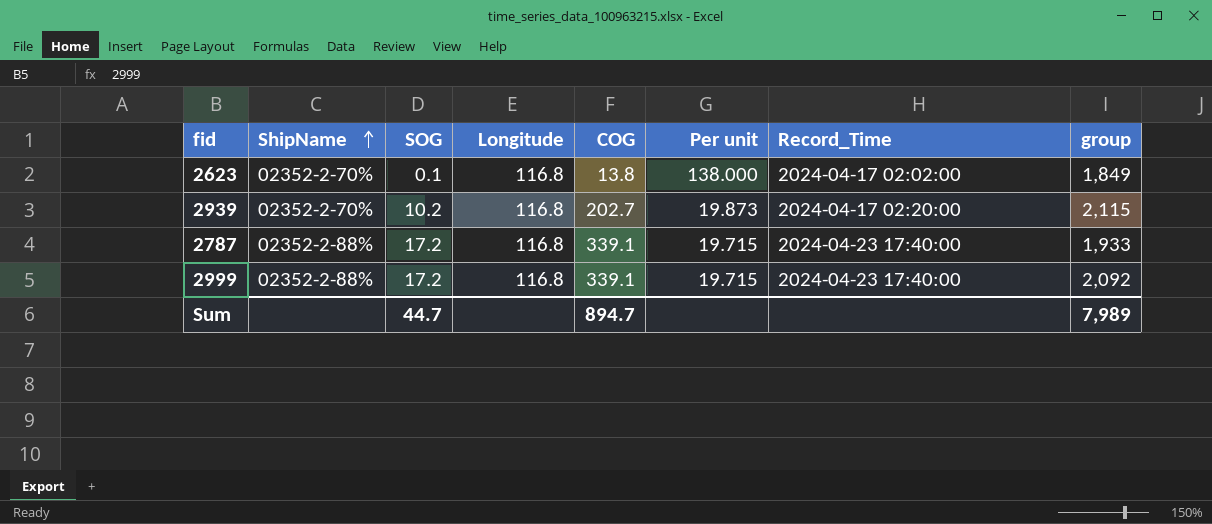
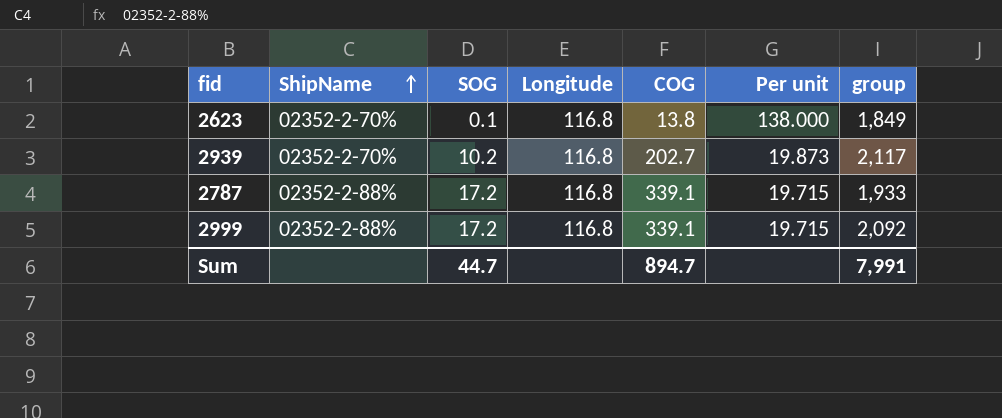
column Record_Time | position: 7 -> none
2939 | group: 2,115 -> 2,117
Sum | group: 7,989 -> 7,991

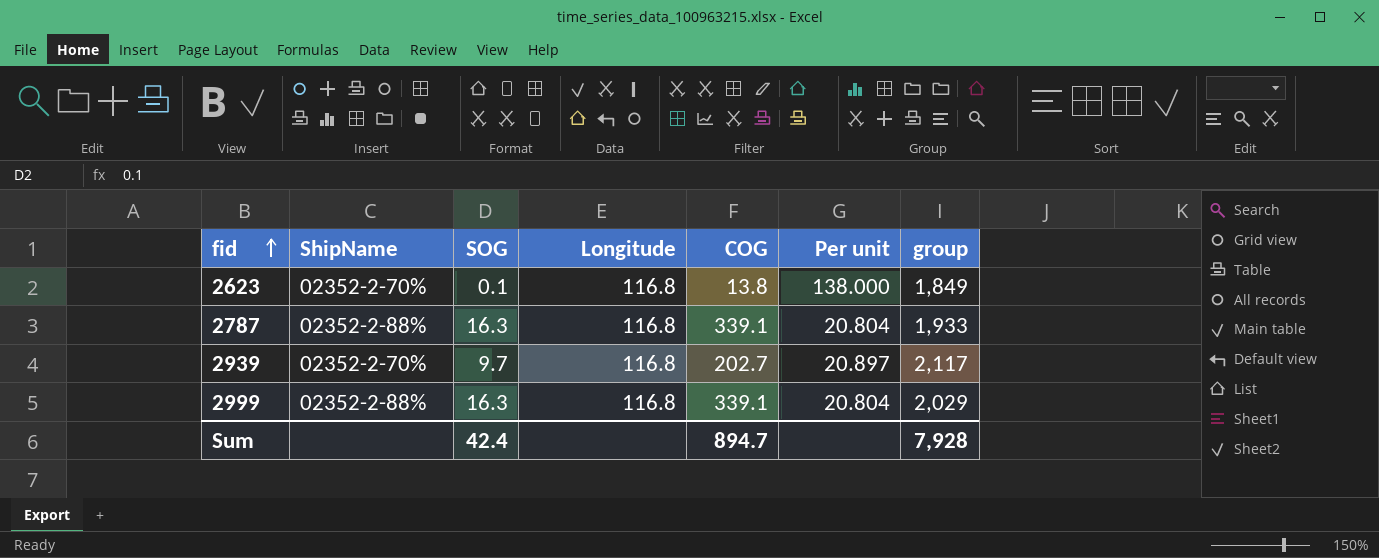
row order: ShipName ascending -> fid ascending
2787 | SOG: 17.2 -> 16.3
2787 | Per unit: 19.715 -> 20.804
2939 | SOG: 10.2 -> 9.7
2939 | Per unit: 19.873 -> 20.897
2999 | SOG: 17.2 -> 16.3
2999 | Per unit: 19.715 -> 20.804
2999 | group: 2,092 -> 2,029
Sum | SOG: 44.7 -> 42.4
Sum | group: 7,991 -> 7,928

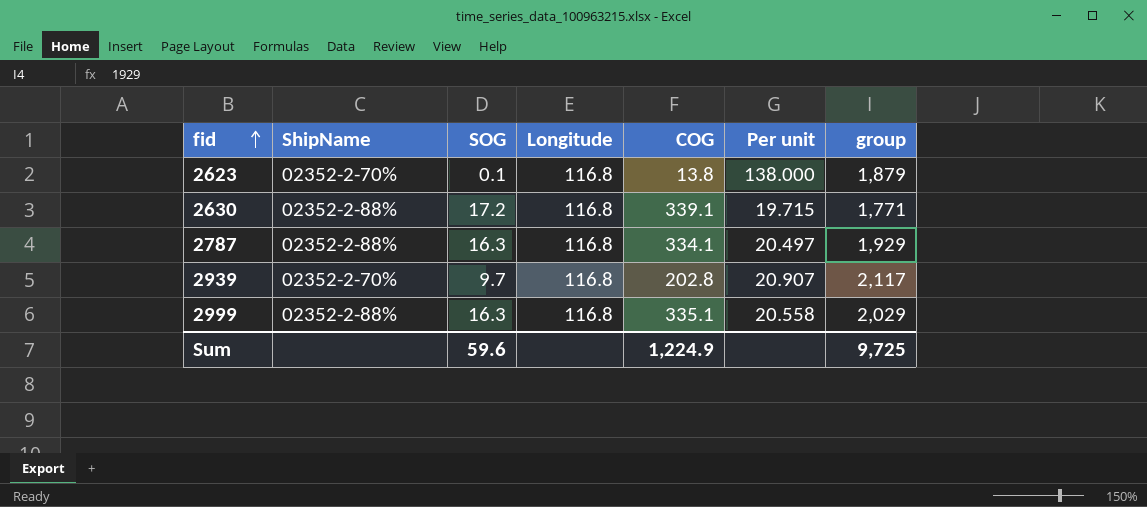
2623 | group: 1,849 -> 1,879
row 2630: none -> 02352-2-88% | 17.2 | 116.8 | 339.1 | 19.715 | 1,771
2787 | COG: 339.1 -> 334.1
2787 | Per unit: 20.804 -> 20.497
2787 | group: 1,933 -> 1,929
2939 | COG: 202.7 -> 202.8
2939 | Per unit: 20.897 -> 20.907
2999 | COG: 339.1 -> 335.1
2999 | Per unit: 20.804 -> 20.558
Sum | SOG: 42.4 -> 59.6
Sum | COG: 894.7 -> 1,224.9
Sum | group: 7,928 -> 9,725

